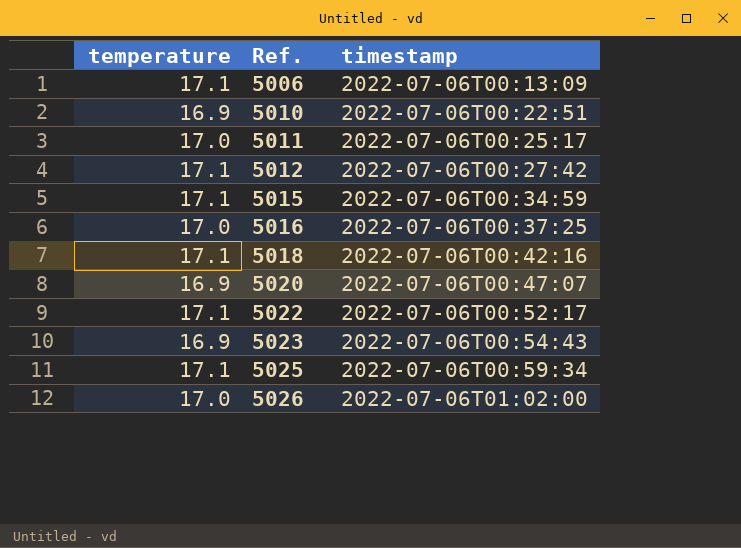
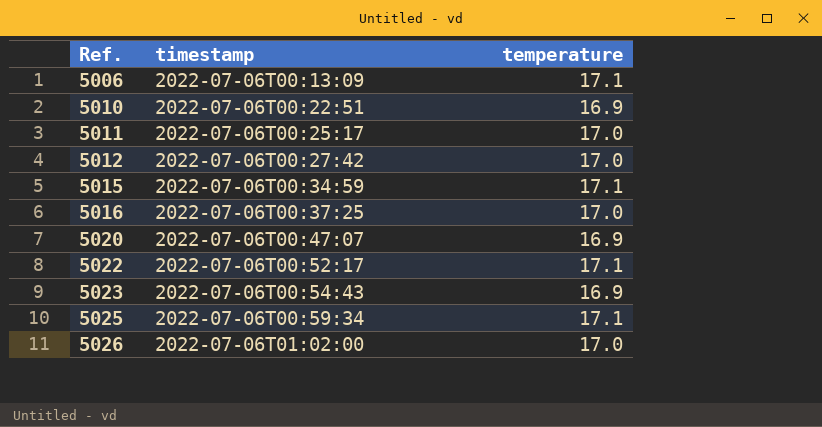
column temperature | position: 1 -> 3
row 5018: 17.1 | 2022-07-06T00:42:16 -> none
5012 | temperature: 17.1 -> 17.0

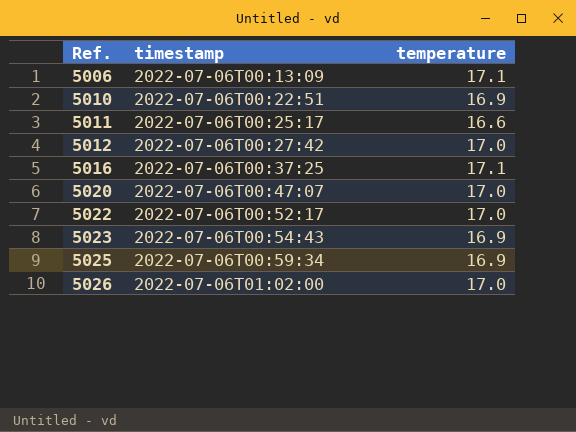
row 5015: 2022-07-06T00:34:59 | 17.1 -> none
5011 | temperature: 17.0 -> 16.6
5016 | temperature: 17.0 -> 17.1
5020 | temperature: 16.9 -> 17.0
5022 | temperature: 17.1 -> 17.0
5025 | temperature: 17.1 -> 16.9

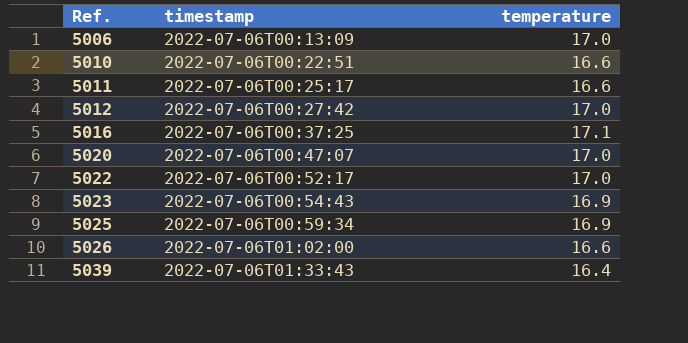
5006 | temperature: 17.1 -> 17.0
5010 | temperature: 16.9 -> 16.6
5026 | temperature: 17.0 -> 16.6
row 5039: none -> 2022-07-06T01:33:43 | 16.4

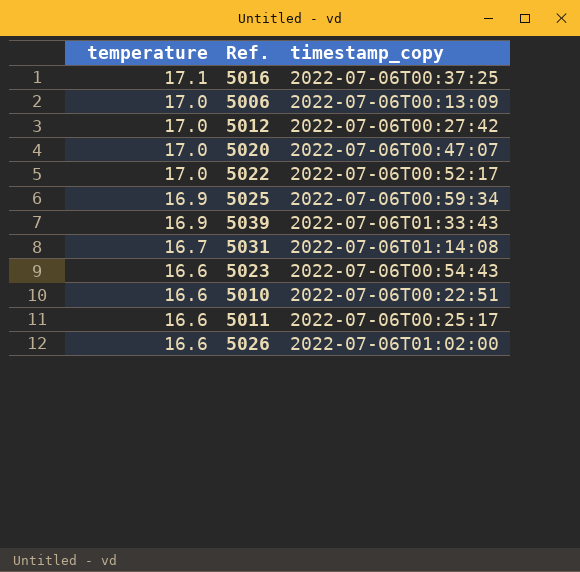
row order: Ref. ascending -> temperature descending
column temperature | position: 3 -> 1
column name: timestamp -> timestamp_copy
5039 | temperature: 16.4 -> 16.9
row 5031: none -> 16.7 | 2022-07-06T01:14:08
5023 | temperature: 16.9 -> 16.6

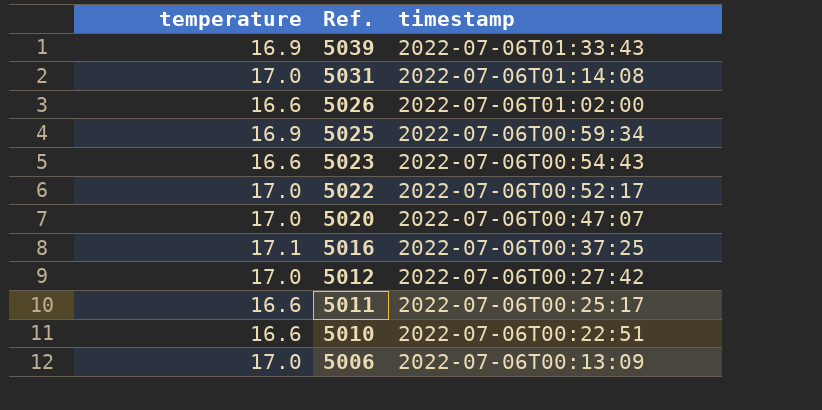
row order: temperature descending -> Ref. descending
column name: timestamp_copy -> timestamp
5031 | temperature: 16.7 -> 17.0

